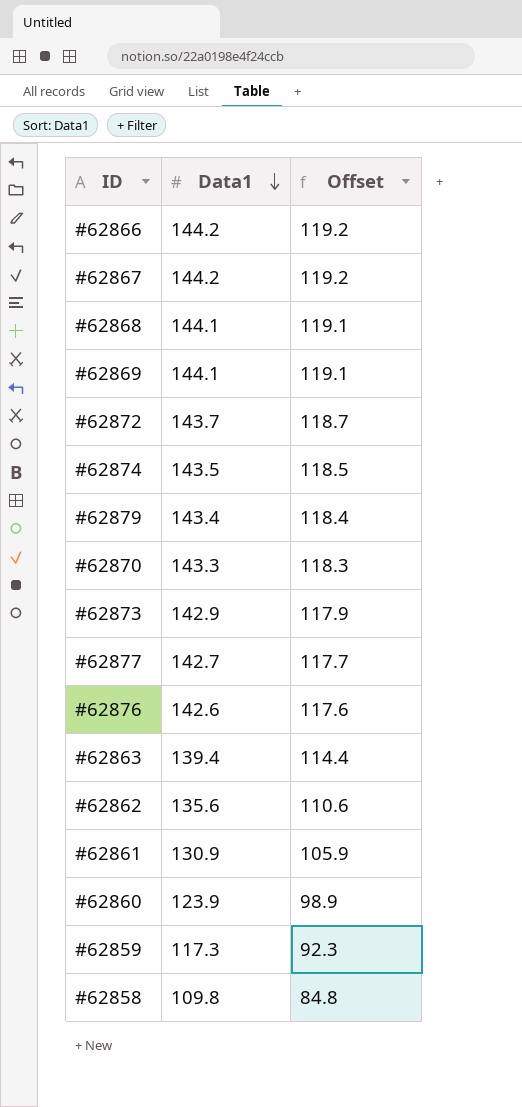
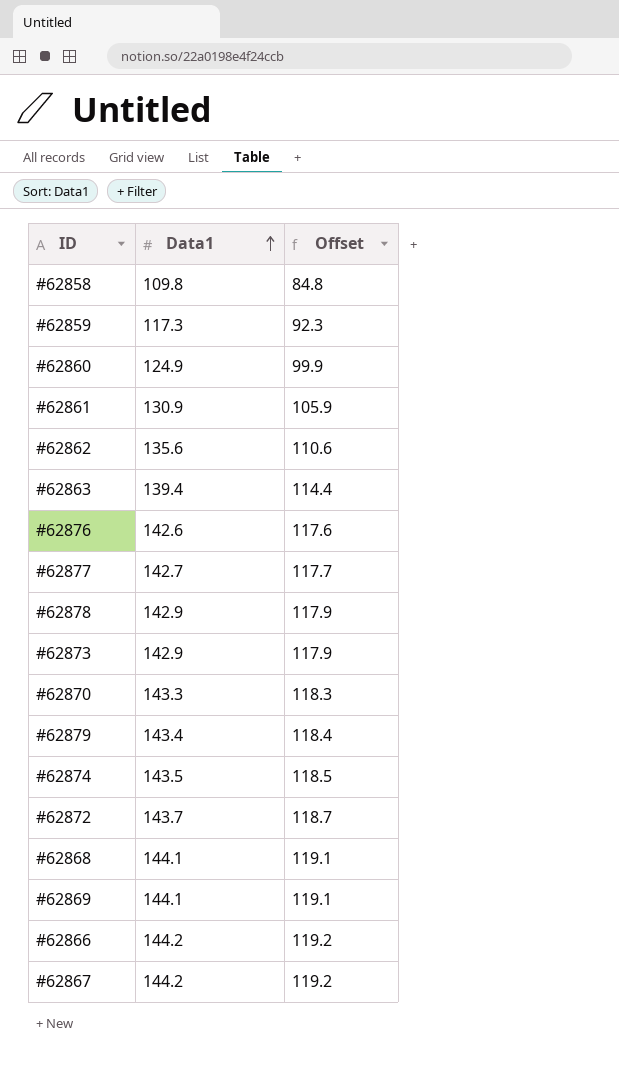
row order: Data1 descending -> Data1 ascending
#62860 | Data1: 123.9 -> 124.9
#62860 | Offset: 98.9 -> 99.9
row #62878: none -> 142.9 | 117.9

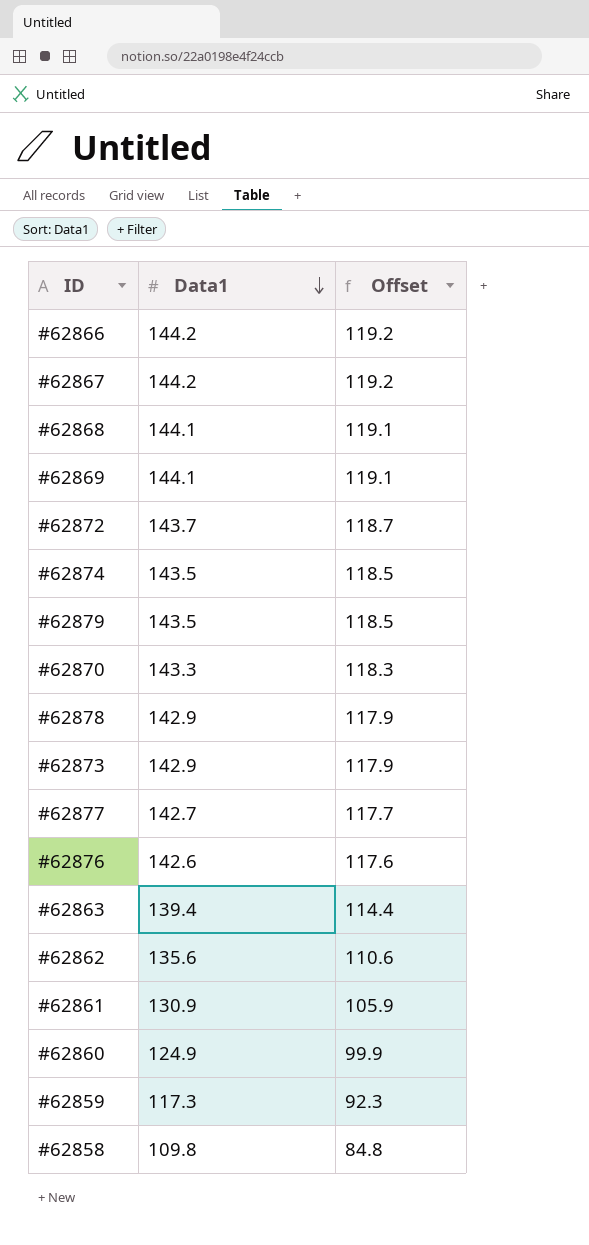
row order: Data1 ascending -> Data1 descending
#62879 | Data1: 143.4 -> 143.5
#62879 | Offset: 118.4 -> 118.5

